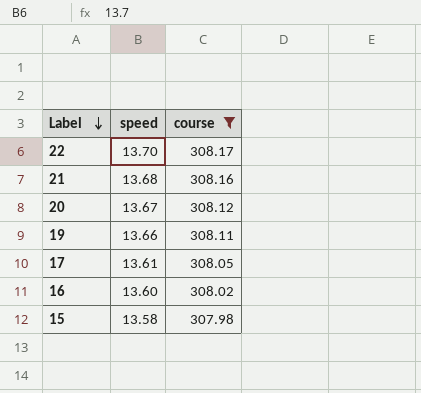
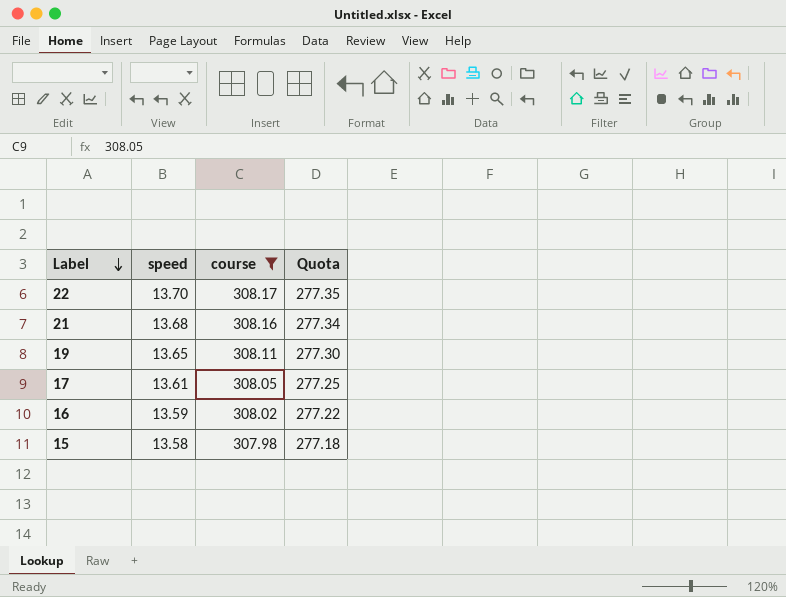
column Quota | formula: none -> [course] * 0.9
row 20: 13.67 | 308.12 -> none
19 | speed: 13.66 -> 13.65
16 | speed: 13.60 -> 13.59

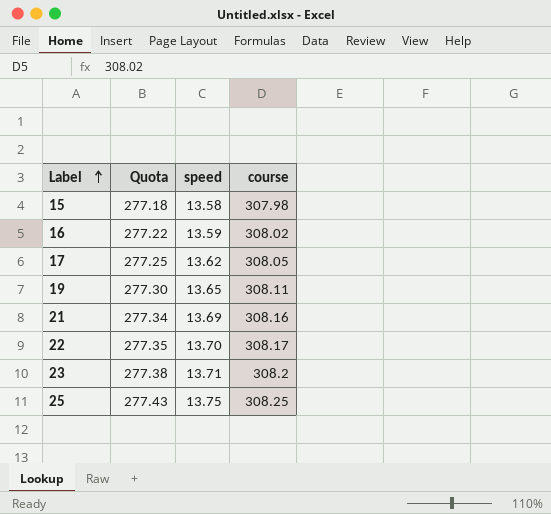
filter: course <= 308.17 -> none
row order: Label descending -> Label ascending
column Quota | position: 4 -> 2
17 | speed: 13.61 -> 13.62
21 | speed: 13.68 -> 13.69

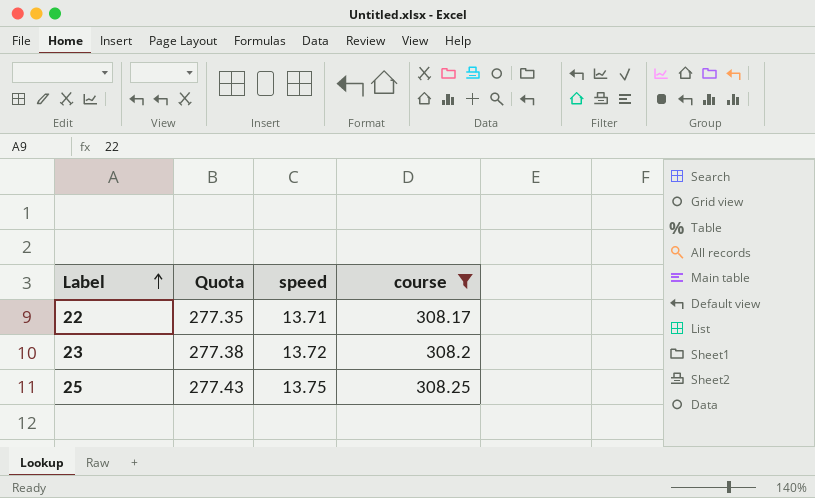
filter: none -> course >= 308.17
22 | speed: 13.70 -> 13.71
23 | speed: 13.71 -> 13.72

